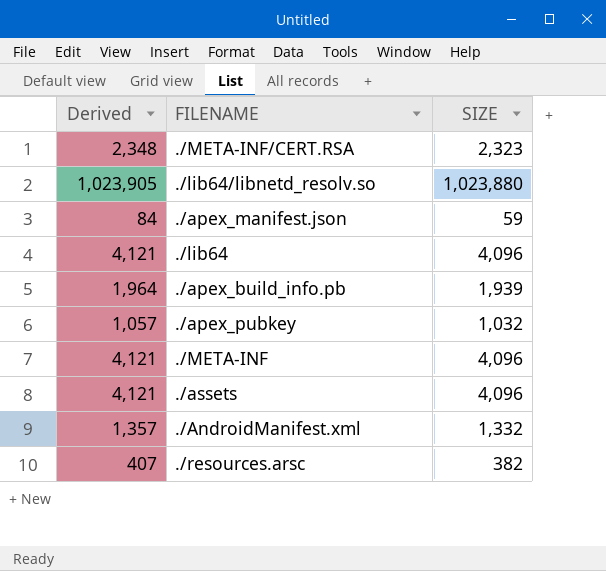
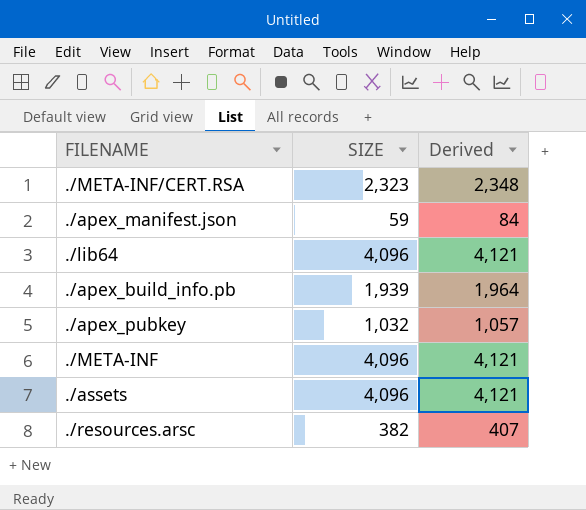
column Derived | position: 1 -> 3
row ./lib64/libnetd_resolv.so: 1,023,905 | 1,023,880 -> none
row ./AndroidManifest.xml: 1,357 | 1,332 -> none

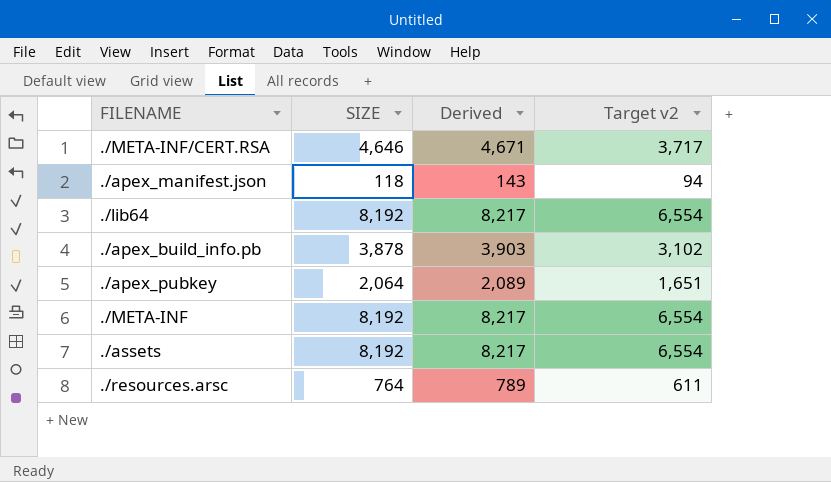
column Target v2 | formula: none -> [SIZE] * 0.8
./META-INF/CERT.RSA | SIZE: 2,323 -> 4,646
./META-INF/CERT.RSA | Derived: 2,348 -> 4,671
./apex_manifest.json | SIZE: 59 -> 118
./apex_manifest.json | Derived: 84 -> 143
./lib64 | SIZE: 4,096 -> 8,192
./lib64 | Derived: 4,121 -> 8,217
./apex_build_info.pb | SIZE: 1,939 -> 3,878
./apex_build_info.pb | Derived: 1,964 -> 3,903
./apex_pubkey | SIZE: 1,032 -> 2,064
./apex_pubkey | Derived: 1,057 -> 2,089
./META-INF | SIZE: 4,096 -> 8,192
./META-INF | Derived: 4,121 -> 8,217
./assets | SIZE: 4,096 -> 8,192
./assets | Derived: 4,121 -> 8,217
./resources.arsc | SIZE: 382 -> 764
./resources.arsc | Derived: 407 -> 789

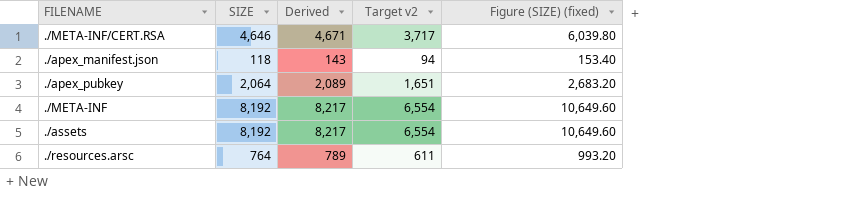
column Figure (SIZE) (fixed) | formula: none -> [SIZE] * 1.3
row ./lib64: 8,192 | 8,217 | 6,554 -> none
row ./apex_build_info.pb: 3,878 | 3,903 | 3,102 -> none

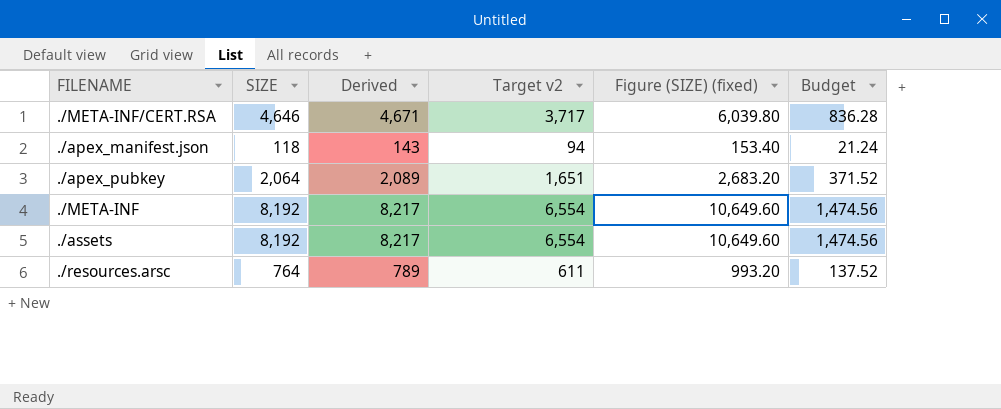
column Budget | formula: none -> [SIZE] * 0.18

